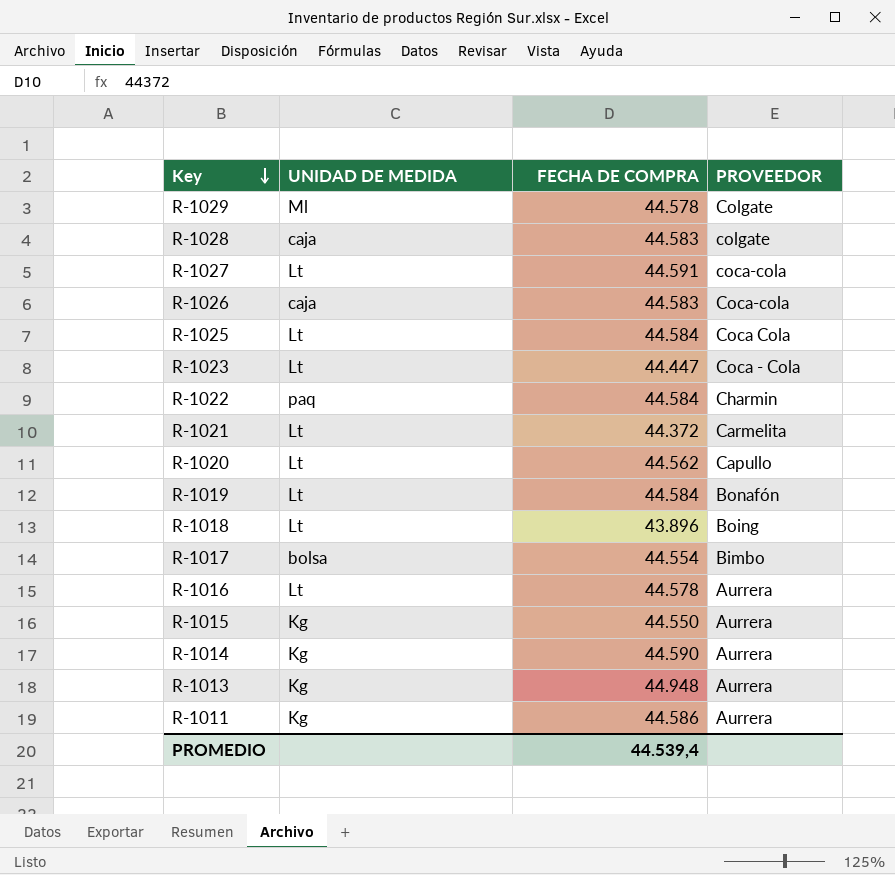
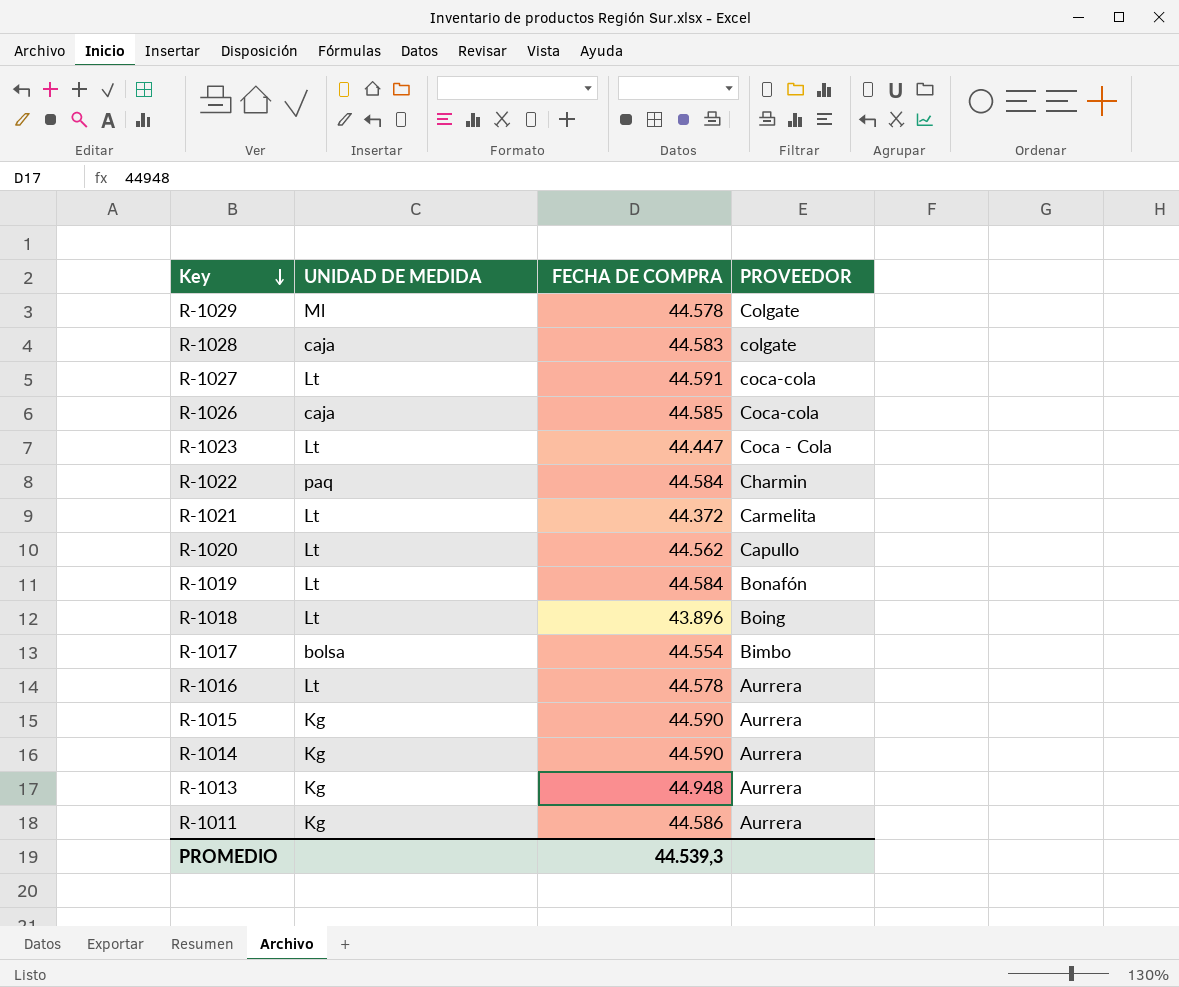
row R-1025: Lt | 44.584 | Coca Cola -> none
R-1026 | FECHA DE COMPRA: 44.583 -> 44.585
R-1015 | FECHA DE COMPRA: 44.550 -> 44.590
PROMEDIO | FECHA DE COMPRA: 44.539,4 -> 44.539,3

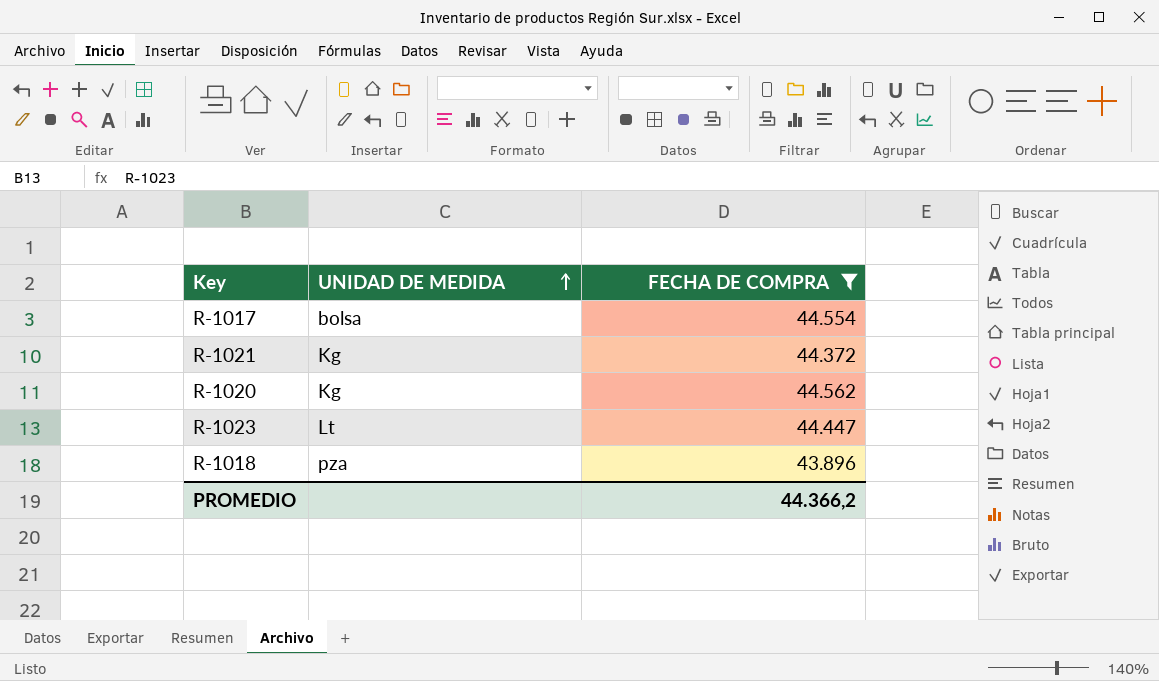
filter: none -> FECHA DE COMPRA <= 44.562
row order: Key descending -> UNIDAD DE MEDIDA ascending
column PROVEEDOR | position: 4 -> none
R-1021 | UNIDAD DE MEDIDA: Lt -> Kg
R-1020 | UNIDAD DE MEDIDA: Lt -> Kg
R-1018 | UNIDAD DE MEDIDA: Lt -> pza
PROMEDIO | FECHA DE COMPRA: 44.539,3 -> 44.366,2

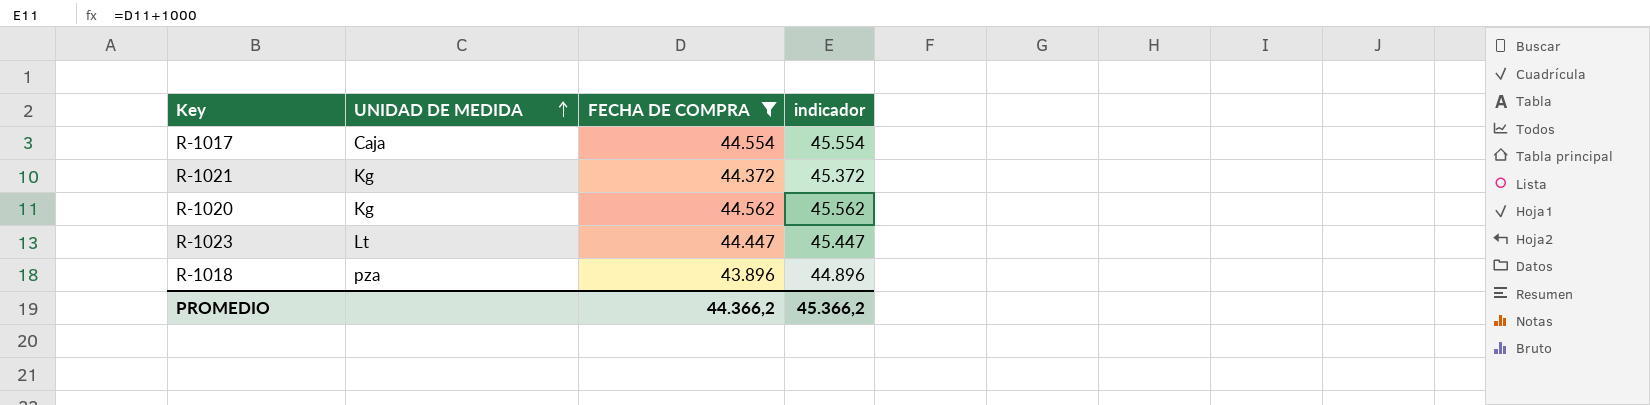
column indicador | formula: none -> [FECHA DE COMPRA] + 1000
R-1017 | UNIDAD DE MEDIDA: bolsa -> Caja

